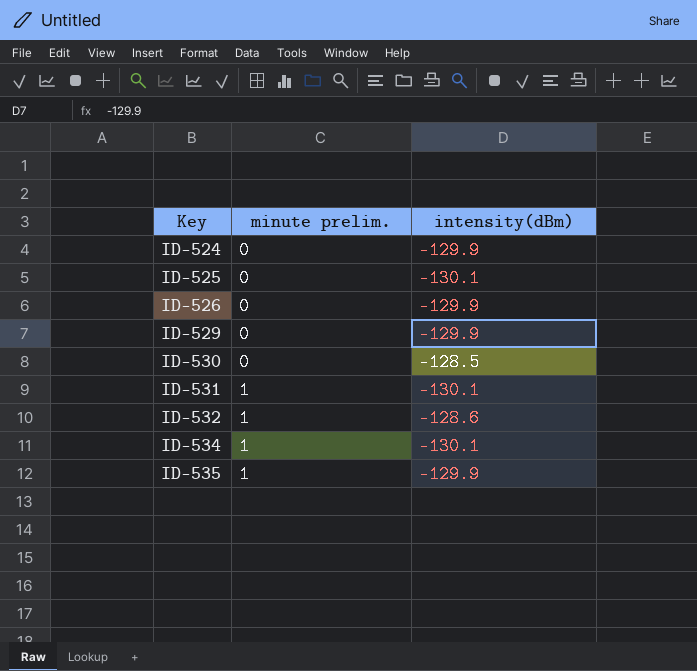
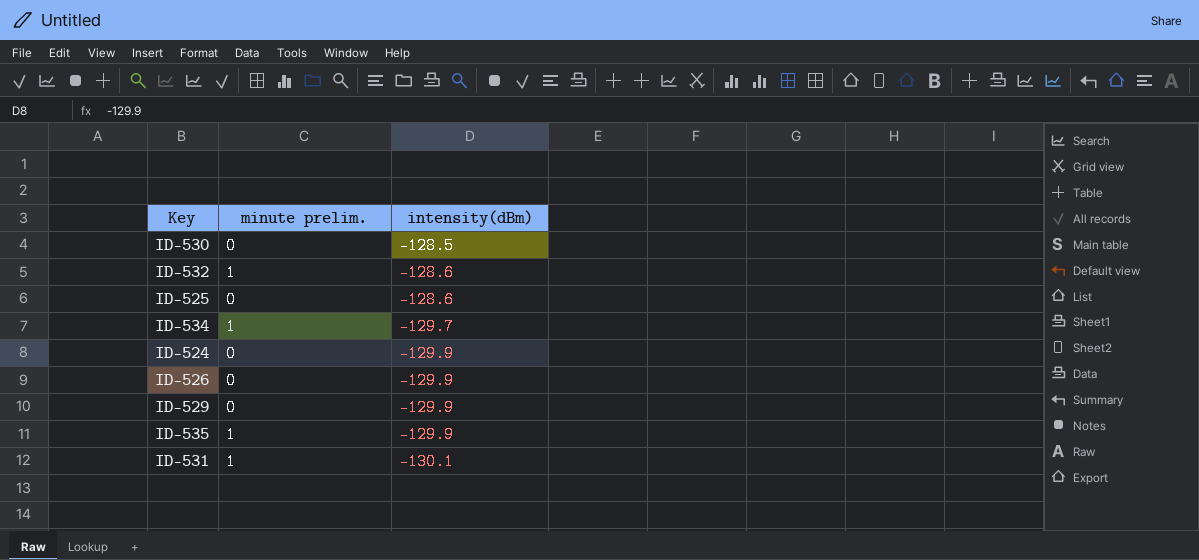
row order: Key ascending -> intensity(dBm) descending
ID-525 | intensity(dBm): -130.1 -> -128.6
ID-534 | intensity(dBm): -130.1 -> -129.7

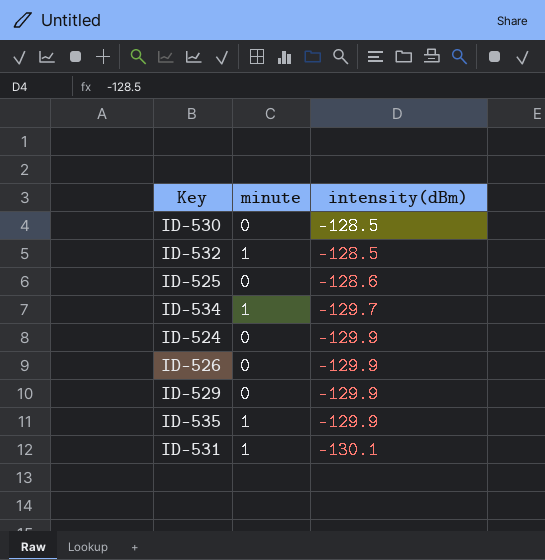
column name: minute prelim. -> minute
ID-532 | intensity(dBm): -128.6 -> -128.5

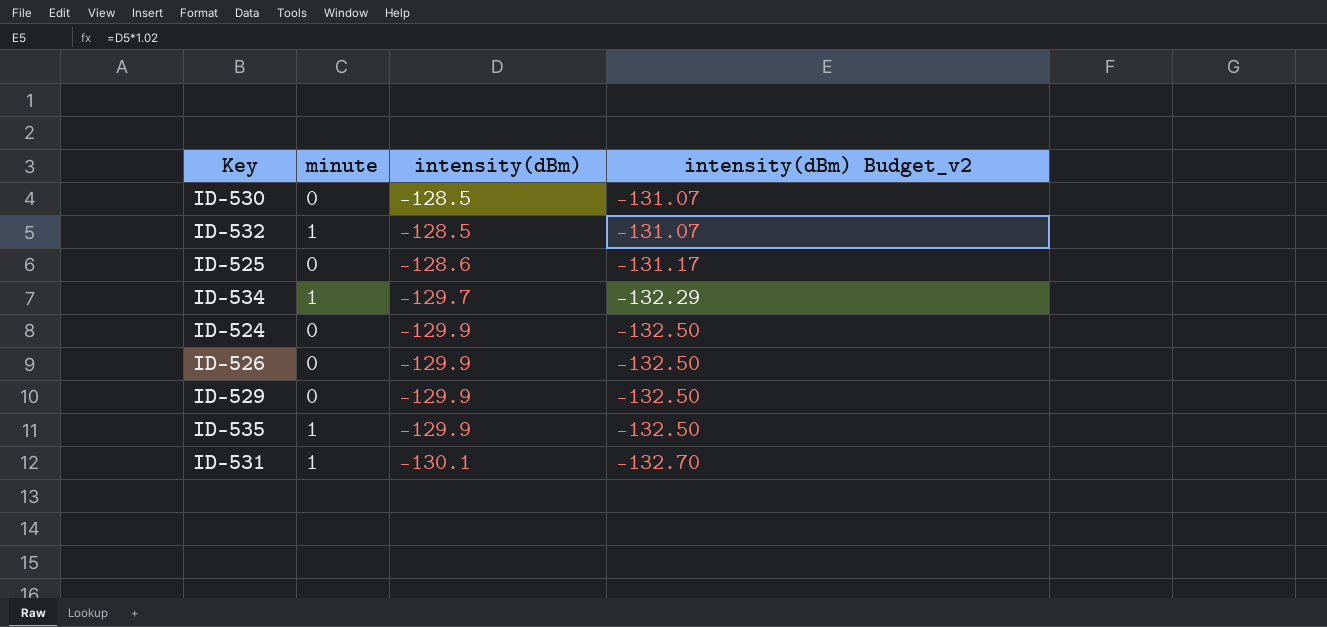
column intensity(dBm) Budget_v2 | formula: none -> [intensity(dBm)] * 1.02

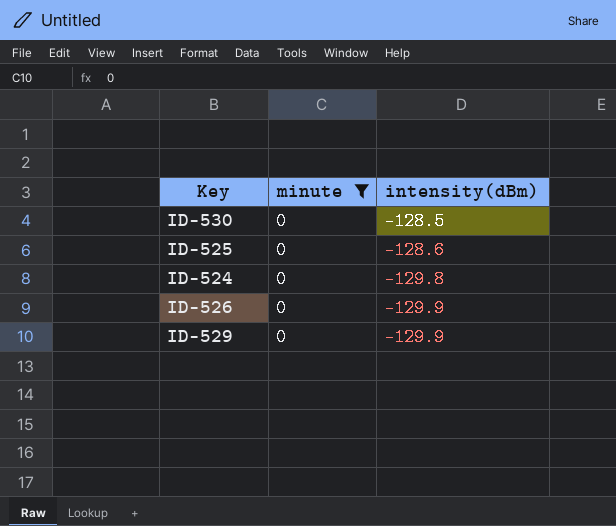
filter: none -> minute = 0
column intensity(dBm) Budget_v2 | formula: [intensity(dBm)] * 1.02 -> none
ID-524 | intensity(dBm): -129.9 -> -129.8

